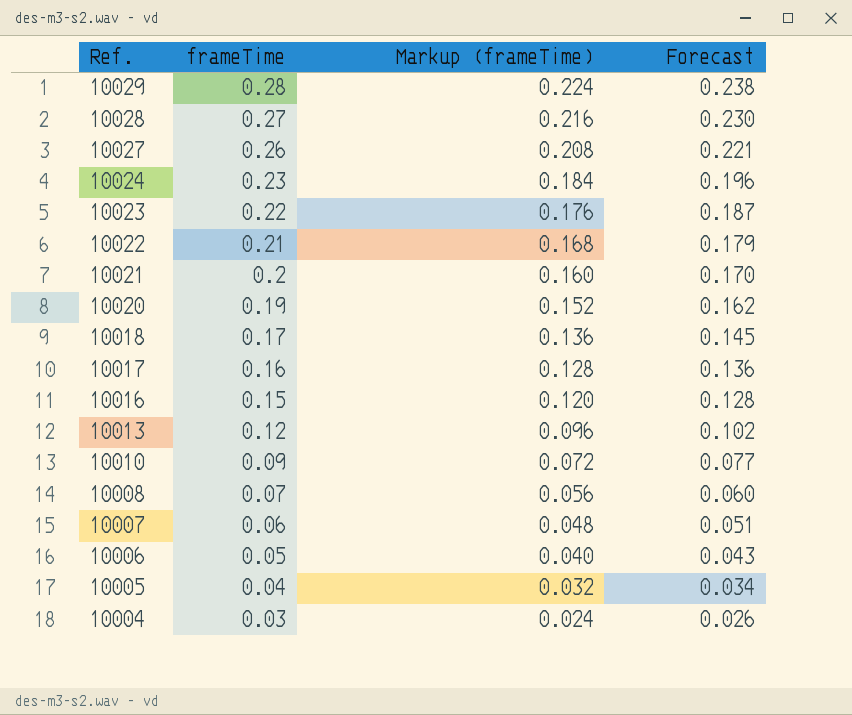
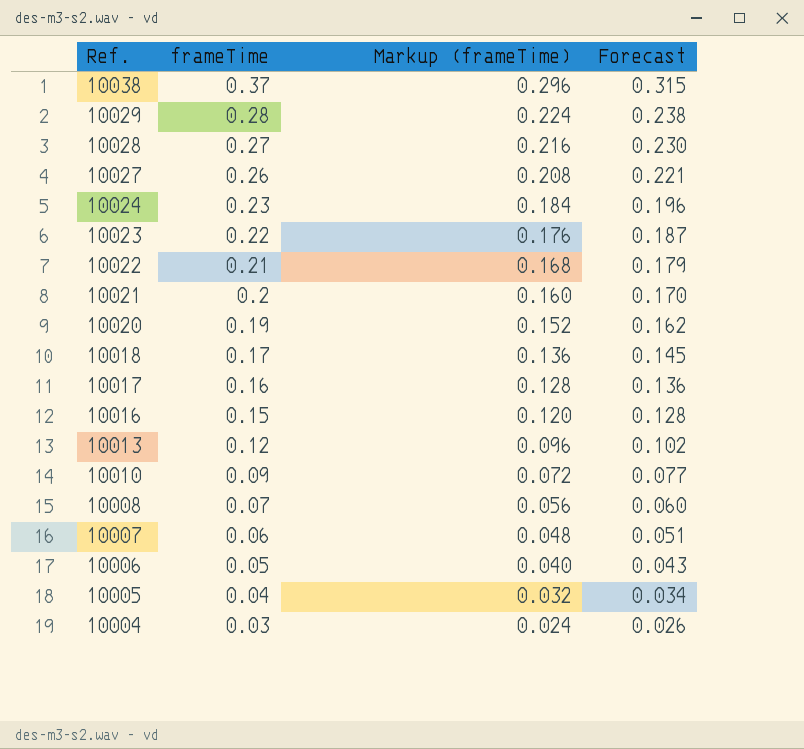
row 10038: none -> 0.37 | 0.296 | 0.315

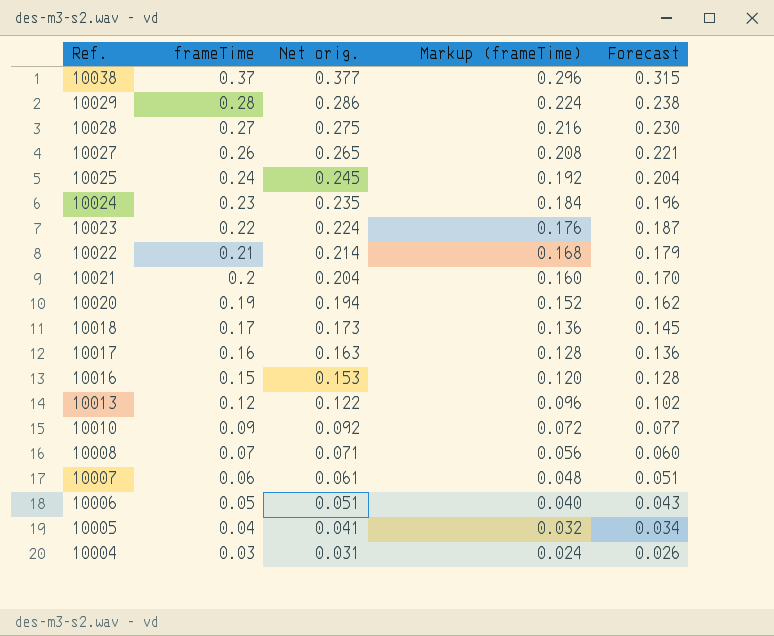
column Net orig. | formula: none -> [frameTime] * 1.02
row 10025: none -> 0.24 | 0.245 | 0.192 | 0.204

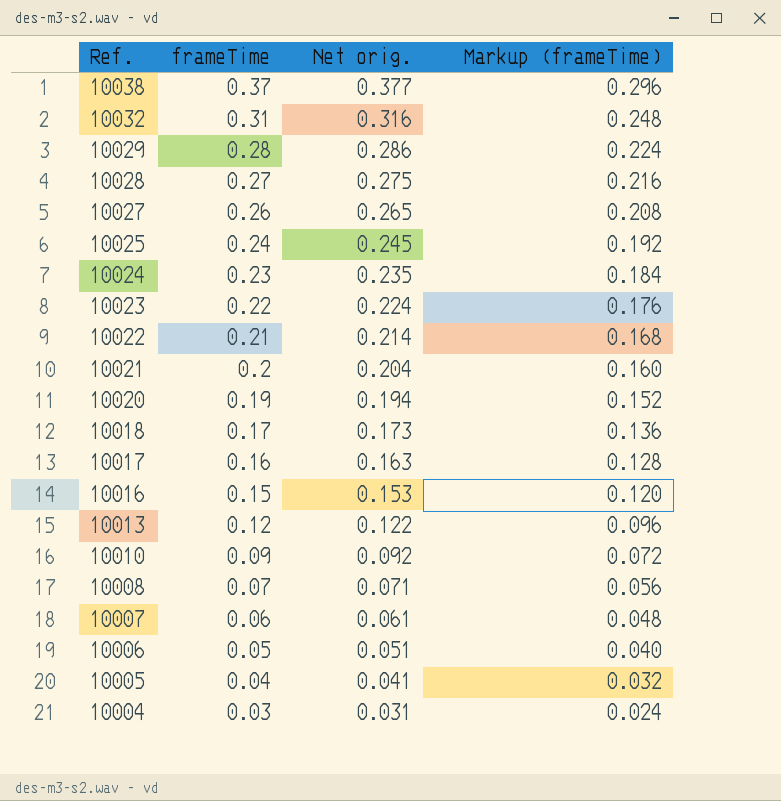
column Forecast | formula: [frameTime] * 0.85 -> none
row 10032: none -> 0.31 | 0.316 | 0.248

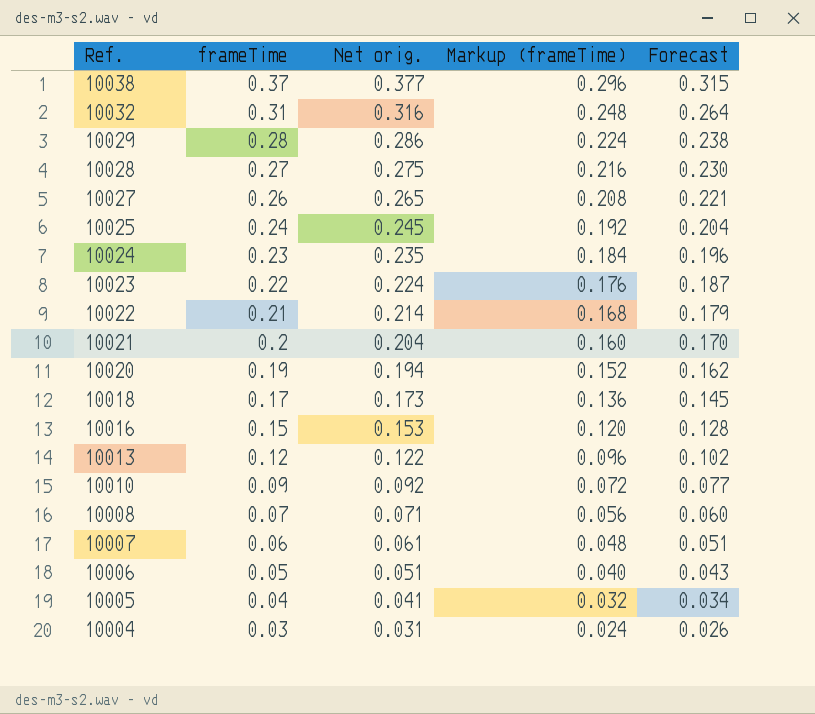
column Forecast | formula: none -> [frameTime] * 0.85
row 10017: 0.16 | 0.163 | 0.128 -> none

